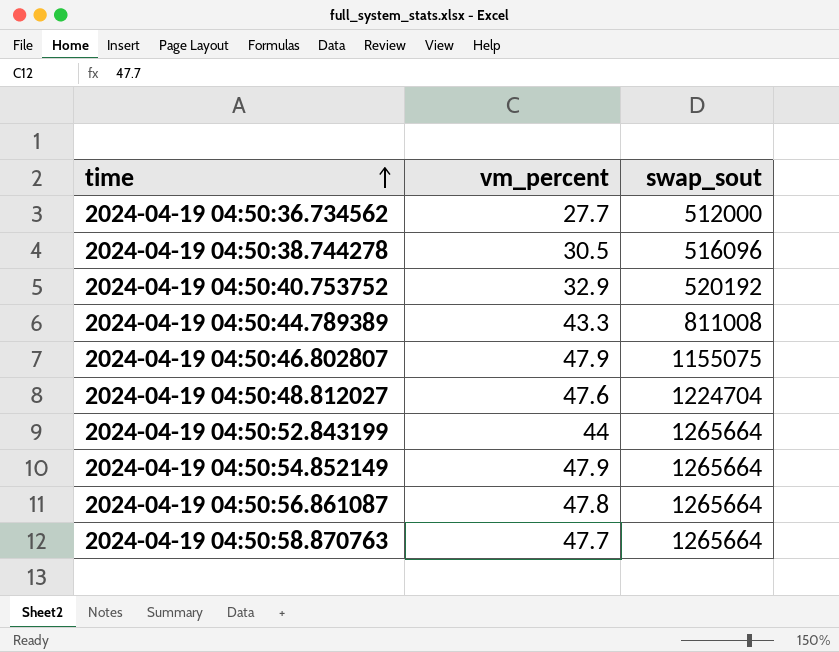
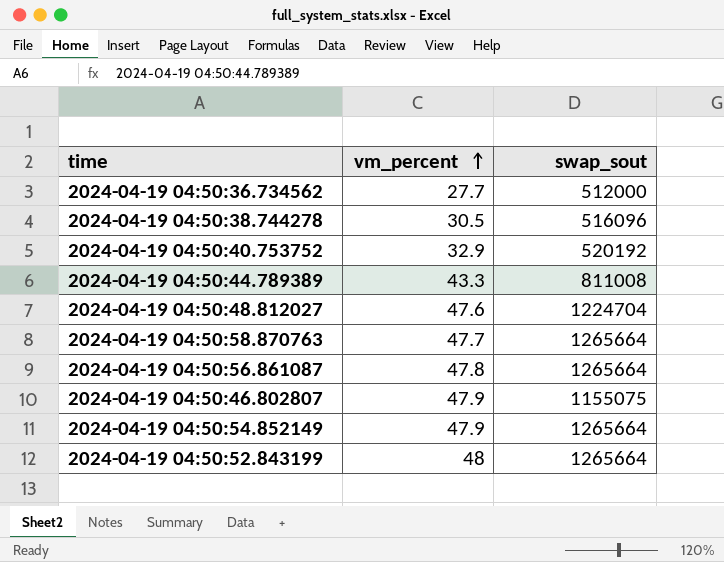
row order: time ascending -> vm_percent ascending
2024-04-19 04:50:52.843199 | vm_percent: 44 -> 48

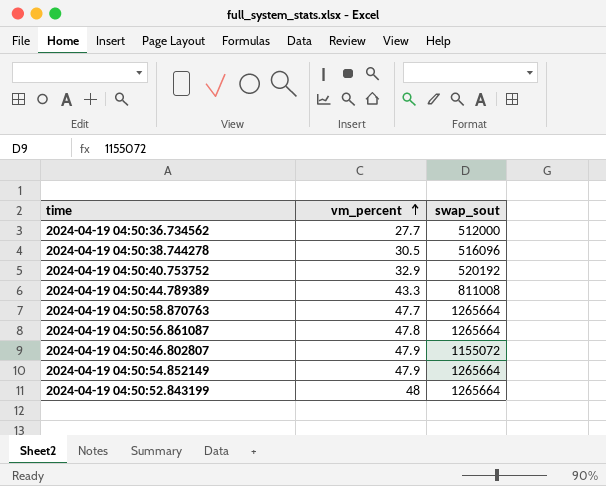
row 2024-04-19 04:50:48.812027: 47.6 | 1224704 -> none
2024-04-19 04:50:46.802807 | swap_sout: 1155075 -> 1155072

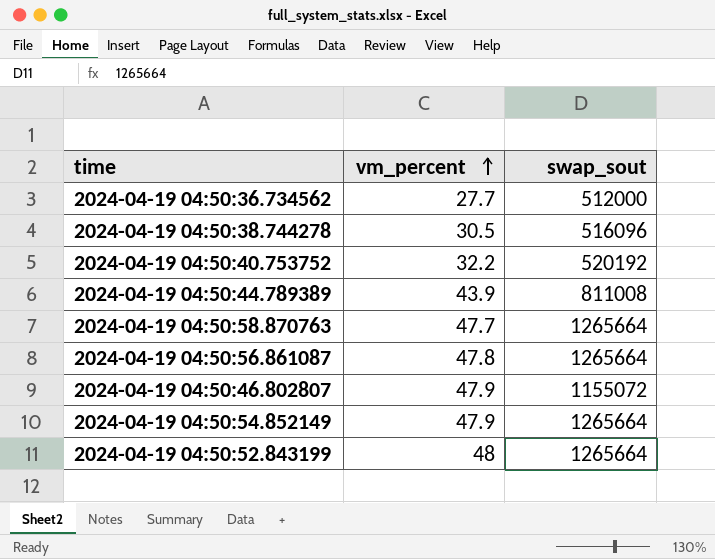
2024-04-19 04:50:40.753752 | vm_percent: 32.9 -> 32.2
2024-04-19 04:50:44.789389 | vm_percent: 43.3 -> 43.9

